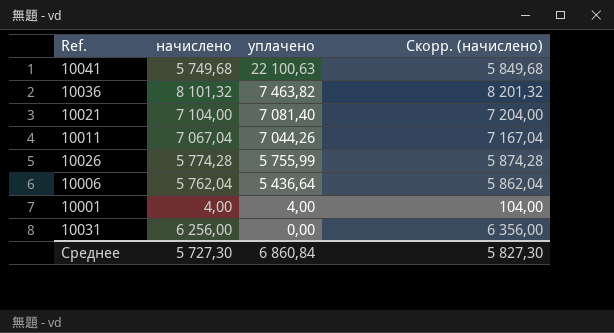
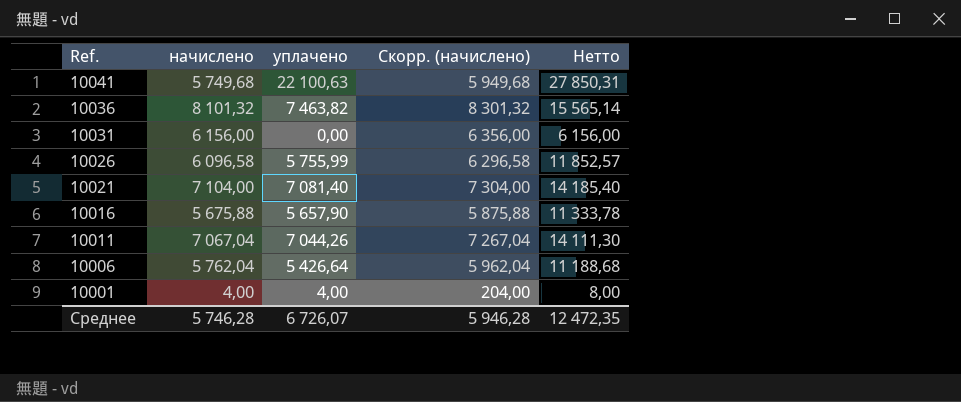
row order: уплачено descending -> Ref. descending
column Скорр. (начислено) | formula: [начислено] + 100 -> [начислено] + 200
column Нетто | formula: none -> [начислено] + [уплачено]
10031 | начислено: 6 256,00 -> 6 156,00
10026 | начислено: 5 774,28 -> 6 096,58
row 10016: none -> 5 675,88 | 5 657,90 | 5 875,88 | 11 333,78
10006 | уплачено: 5 436,64 -> 5 426,64
Среднее | начислено: 5 727,30 -> 5 746,28
Среднее | уплачено: 6 860,84 -> 6 726,07
Среднее | Скорр. (начислено): 5 827,30 -> 5 946,28

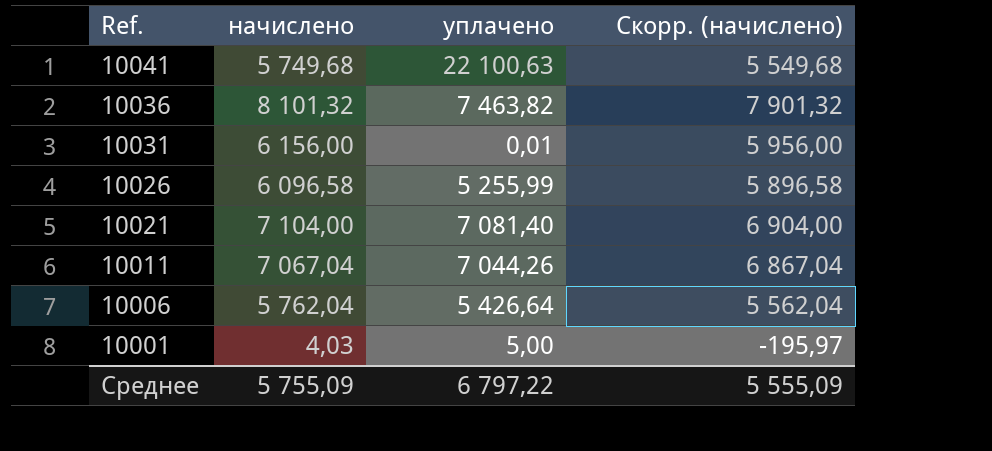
column Нетто | formula: [начислено] + [уплачено] -> none
column Скорр. (начислено) | formula: [начислено] + 200 -> [начислено] - 200
row 10016: 5 675,88 | 5 657,90 | 5 875,88 | 11 333,78 -> none
10031 | уплачено: 0,00 -> 0,01
10026 | уплачено: 5 755,99 -> 5 255,99
10001 | начислено: 4,00 -> 4,03
10001 | уплачено: 4,00 -> 5,00
Среднее | начислено: 5 746,28 -> 5 755,09
Среднее | уплачено: 6 726,07 -> 6 797,22
Среднее | Скорр. (начислено): 5 946,28 -> 5 555,09

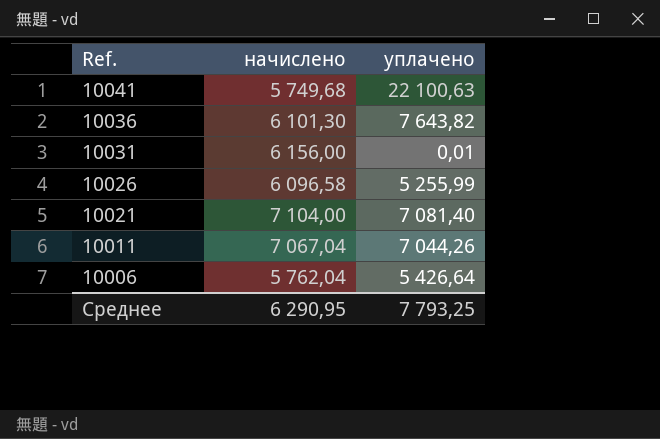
column Скорр. (начислено) | formula: [начислено] - 200 -> none
row 10001: 4,03 | 5,00 | -195,97 -> none
10036 | начислено: 8 101,32 -> 6 101,30
10036 | уплачено: 7 463,82 -> 7 643,82
Среднее | начислено: 5 755,09 -> 6 290,95
Среднее | уплачено: 6 797,22 -> 7 793,25

